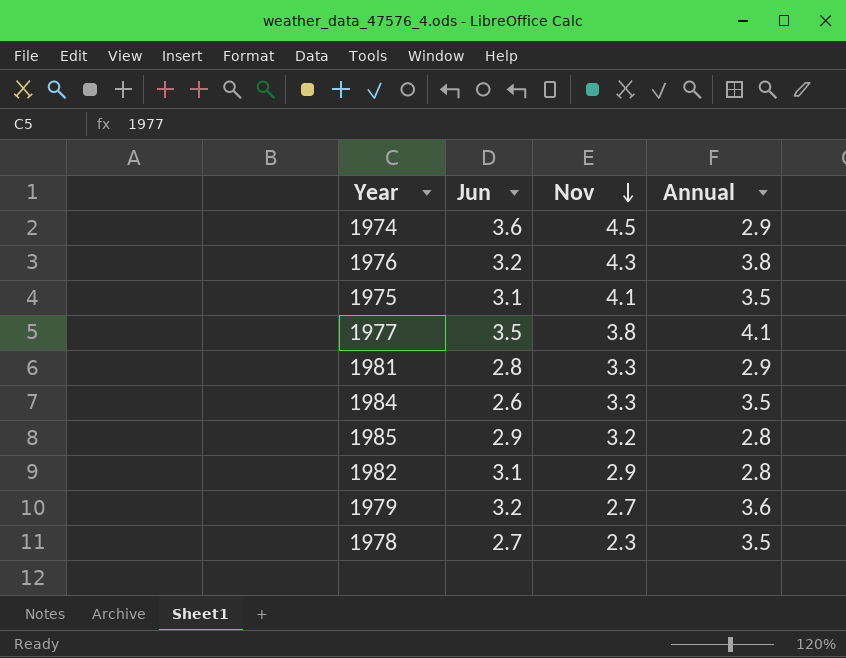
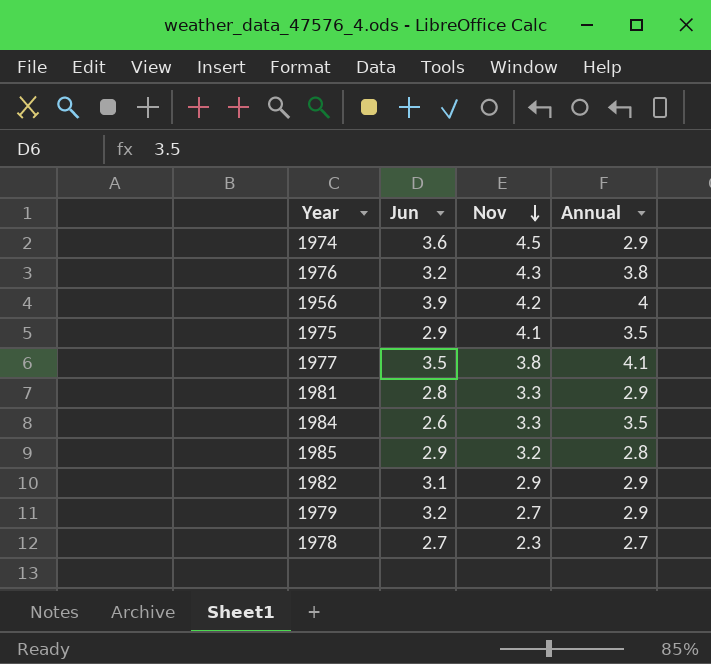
row 1956: none -> 3.9 | 4.2 | 4
1975 | Jun: 3.1 -> 2.9
1982 | Annual: 2.8 -> 2.9
1979 | Annual: 3.6 -> 2.9
1978 | Annual: 3.5 -> 2.7

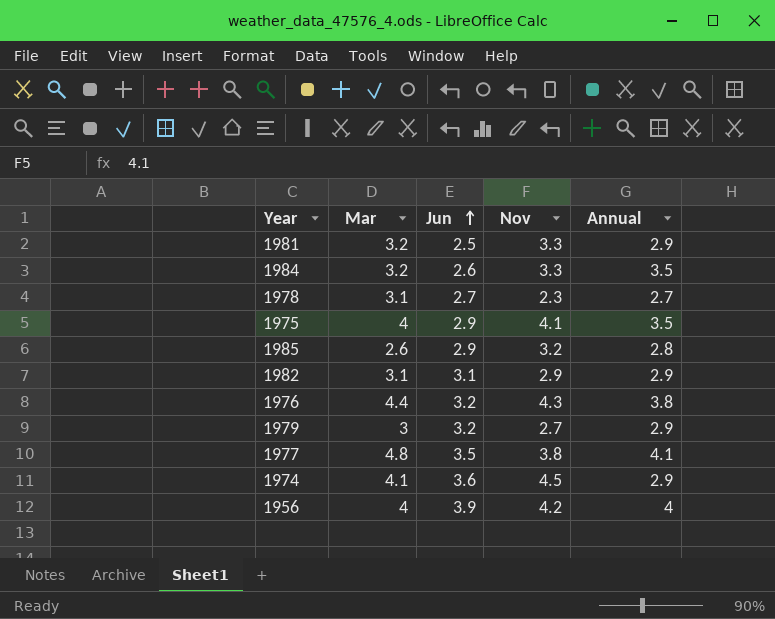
row order: Nov descending -> Jun ascending
column Mar | position: none -> 2
1981 | Jun: 2.8 -> 2.5

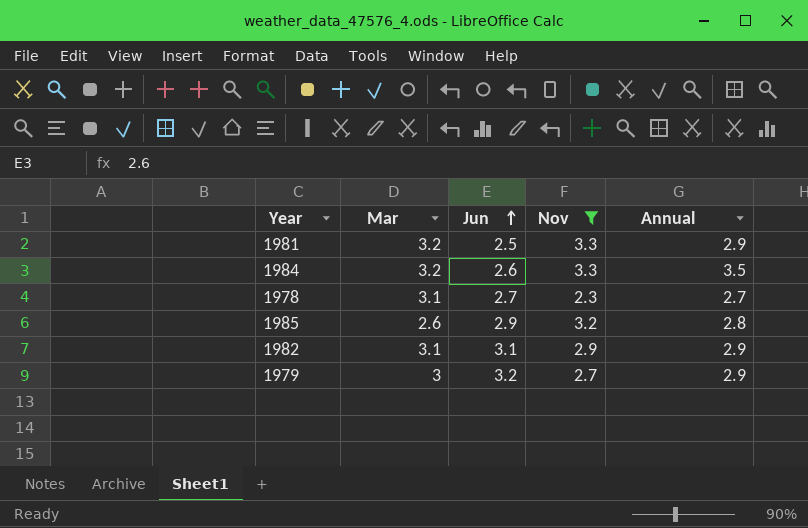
filter: none -> Nov <= 3.3

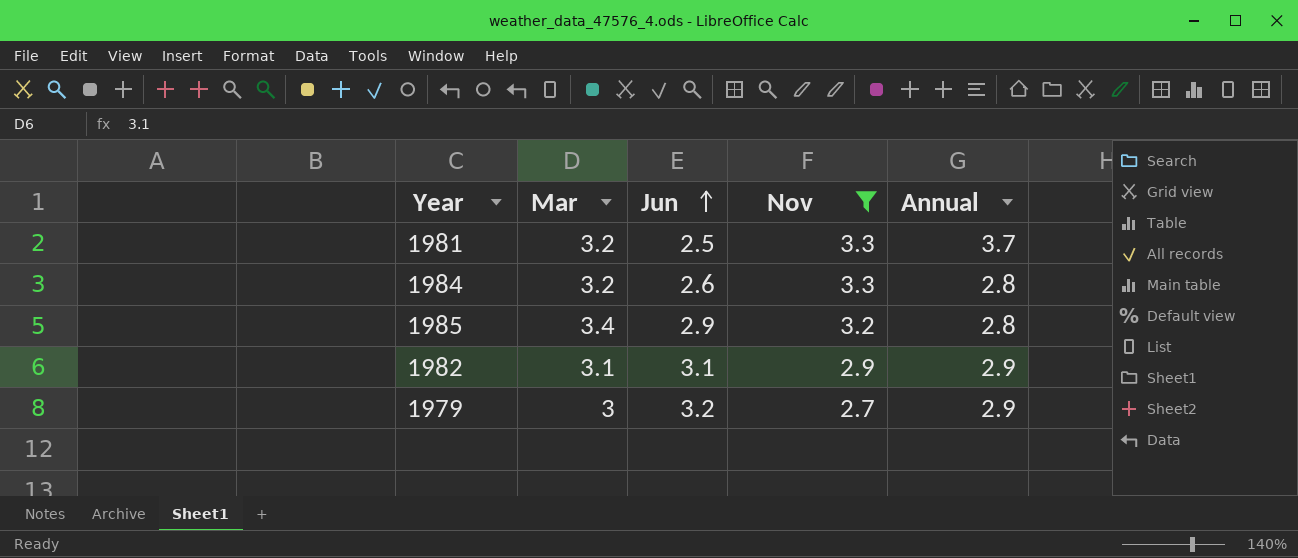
row 1978: 3.1 | 2.7 | 2.3 | 2.7 -> none
1981 | Annual: 2.9 -> 3.7
1984 | Annual: 3.5 -> 2.8
1985 | Mar: 2.6 -> 3.4

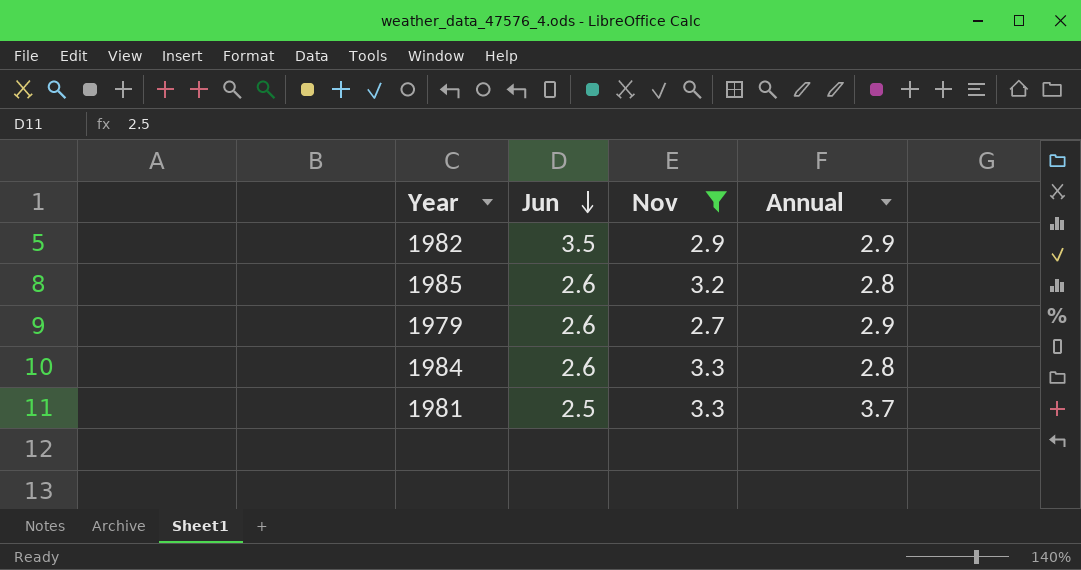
row order: Jun ascending -> Jun descending
column Mar | position: 2 -> none
1982 | Jun: 3.1 -> 3.5
1985 | Jun: 2.9 -> 2.6
1979 | Jun: 3.2 -> 2.6

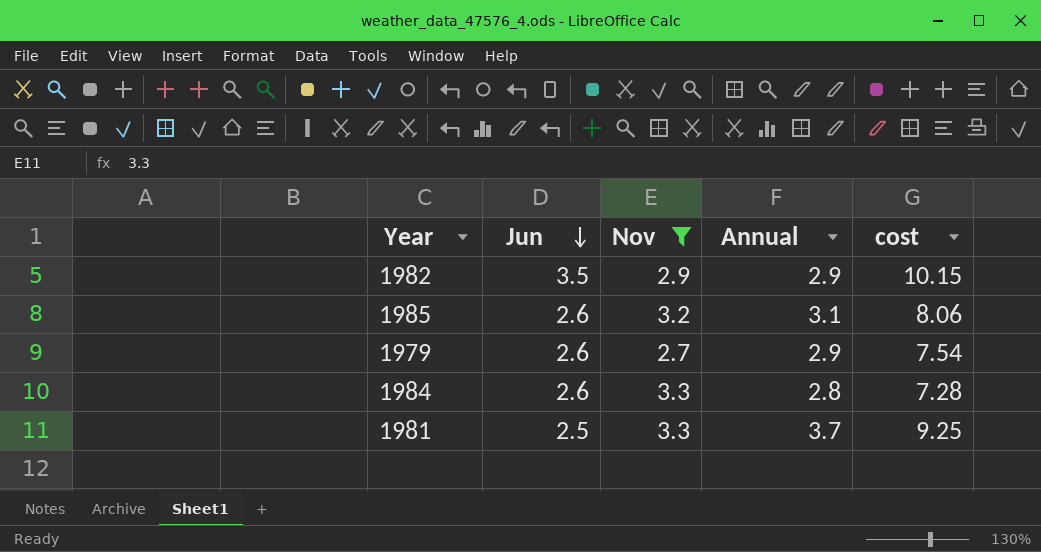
column cost | formula: none -> [Jun] * [Annual]
1985 | Annual: 2.8 -> 3.1

